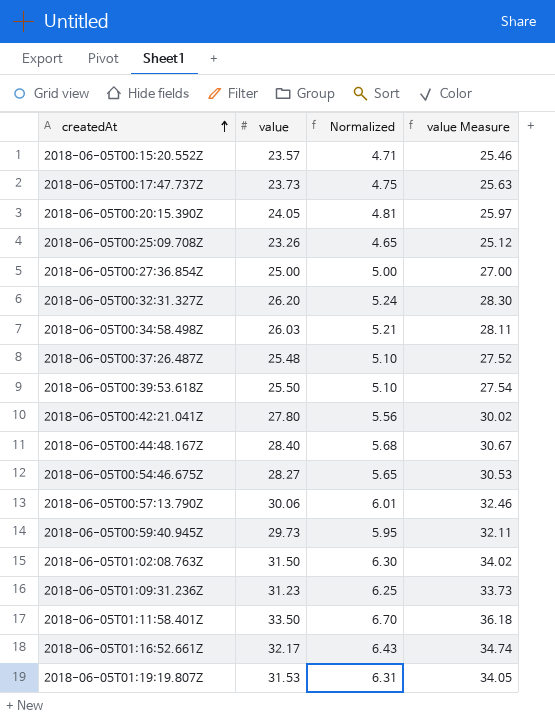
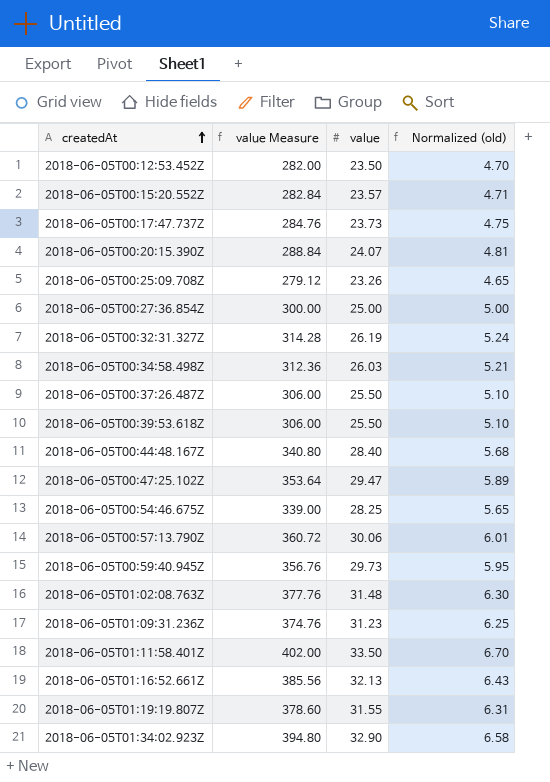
column value Measure | formula: [value] * 1.08 -> [value] * 12
column value Measure | position: 4 -> 2
column name: Normalized -> Normalized (old)
row 2018-06-05T00:42:21.041Z: 27.80 | 5.56 | 30.02 -> none
row 2018-06-05T00:12:53.452Z: none -> 282.00 | 23.50 | 4.70
2018-06-05T00:20:15.390Z | value: 24.05 -> 24.07
2018-06-05T00:32:31.327Z | value: 26.20 -> 26.19
2018-06-05T00:37:26.487Z | value: 25.48 -> 25.50
row 2018-06-05T00:47:25.102Z: none -> 353.64 | 29.47 | 5.89
2018-06-05T00:54:46.675Z | value: 28.27 -> 28.25
2018-06-05T01:02:08.763Z | value: 31.50 -> 31.48
2018-06-05T01:16:52.661Z | value: 32.17 -> 32.13
2018-06-05T01:19:19.807Z | value: 31.53 -> 31.55
row 2018-06-05T01:34:02.923Z: none -> 394.80 | 32.90 | 6.58

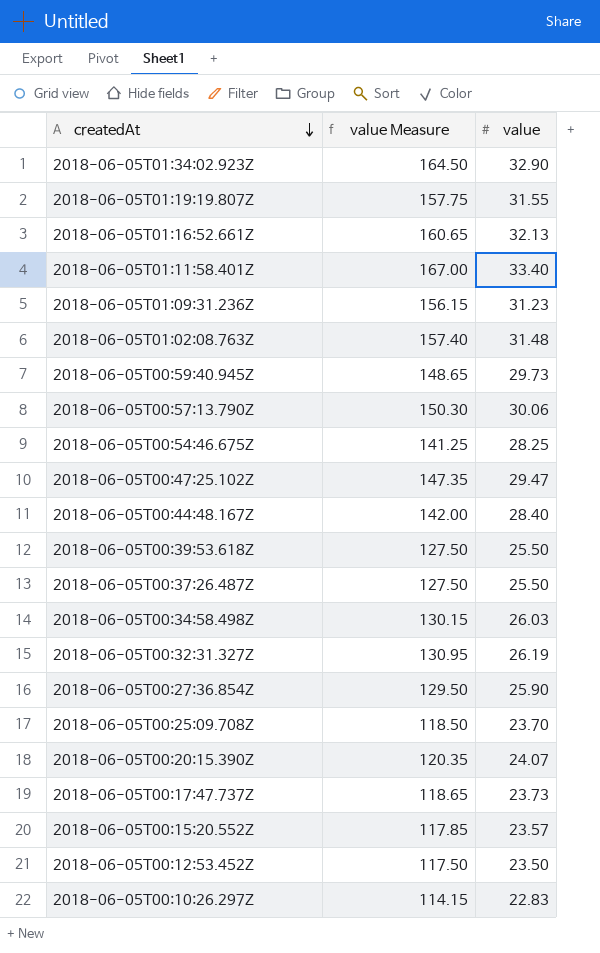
row order: createdAt ascending -> createdAt descending
column Normalized (old) | formula: [value] * 0.2 -> none
column value Measure | formula: [value] * 12 -> [value] * 5
2018-06-05T01:11:58.401Z | value: 33.50 -> 33.40
2018-06-05T00:27:36.854Z | value: 25.00 -> 25.90
2018-06-05T00:25:09.708Z | value: 23.26 -> 23.70
row 2018-06-05T00:10:26.297Z: none -> 114.15 | 22.83

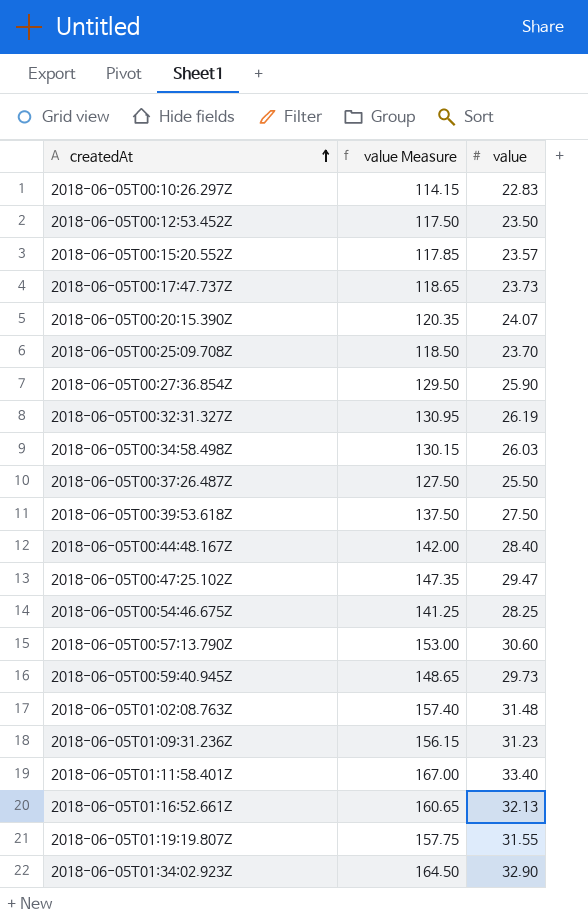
row order: createdAt descending -> createdAt ascending
2018-06-05T00:39:53.618Z | value Measure: 127.50 -> 137.50
2018-06-05T00:39:53.618Z | value: 25.50 -> 27.50
2018-06-05T00:57:13.790Z | value Measure: 150.30 -> 153.00
2018-06-05T00:57:13.790Z | value: 30.06 -> 30.60

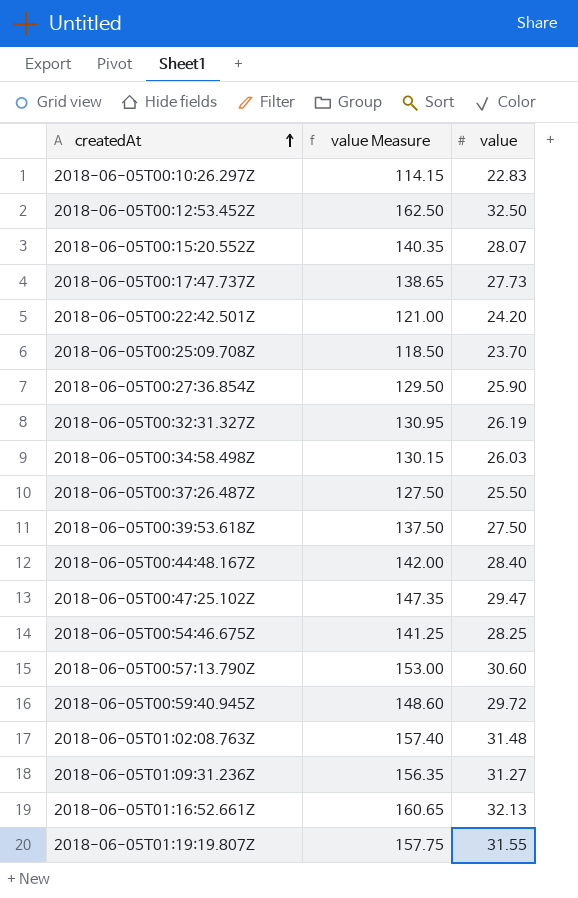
row 2018-06-05T00:20:15.390Z: 120.35 | 24.07 -> none
row 2018-06-05T01:11:58.401Z: 167.00 | 33.40 -> none
row 2018-06-05T01:34:02.923Z: 164.50 | 32.90 -> none
2018-06-05T00:12:53.452Z | value Measure: 117.50 -> 162.50
2018-06-05T00:12:53.452Z | value: 23.50 -> 32.50
2018-06-05T00:15:20.552Z | value Measure: 117.85 -> 140.35
2018-06-05T00:15:20.552Z | value: 23.57 -> 28.07
2018-06-05T00:17:47.737Z | value Measure: 118.65 -> 138.65
2018-06-05T00:17:47.737Z | value: 23.73 -> 27.73
row 2018-06-05T00:22:42.501Z: none -> 121.00 | 24.20
2018-06-05T00:59:40.945Z | value Measure: 148.65 -> 148.60
2018-06-05T00:59:40.945Z | value: 29.73 -> 29.72
2018-06-05T01:09:31.236Z | value Measure: 156.15 -> 156.35
2018-06-05T01:09:31.236Z | value: 31.23 -> 31.27

